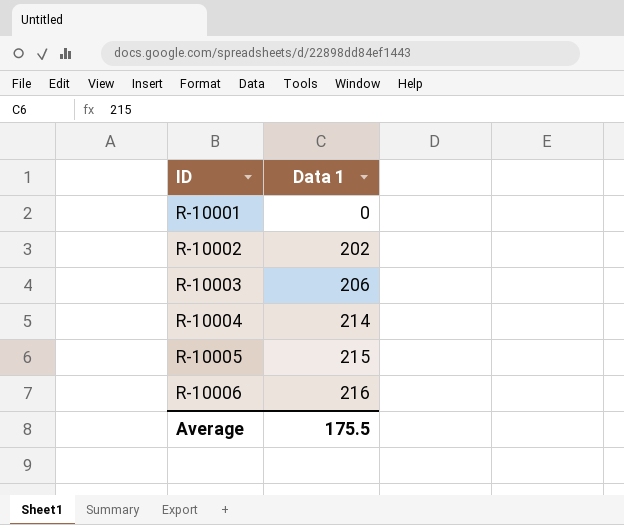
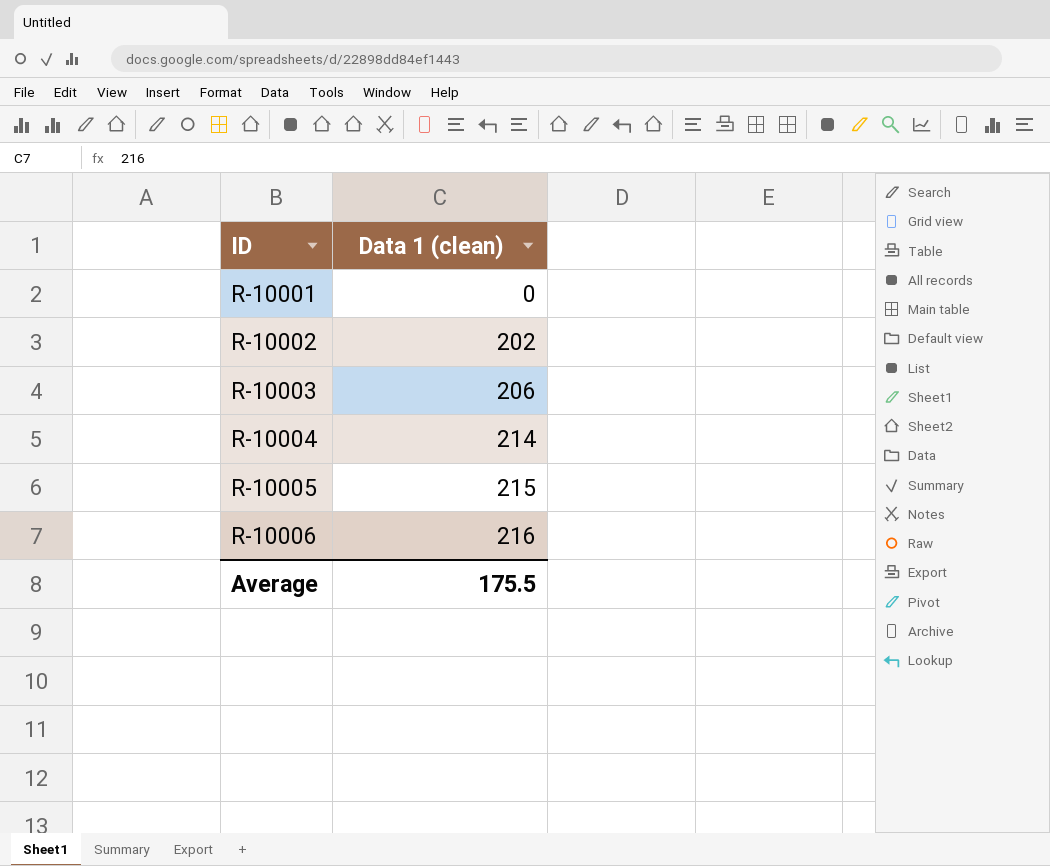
column name: Data 1 -> Data 1 (clean)

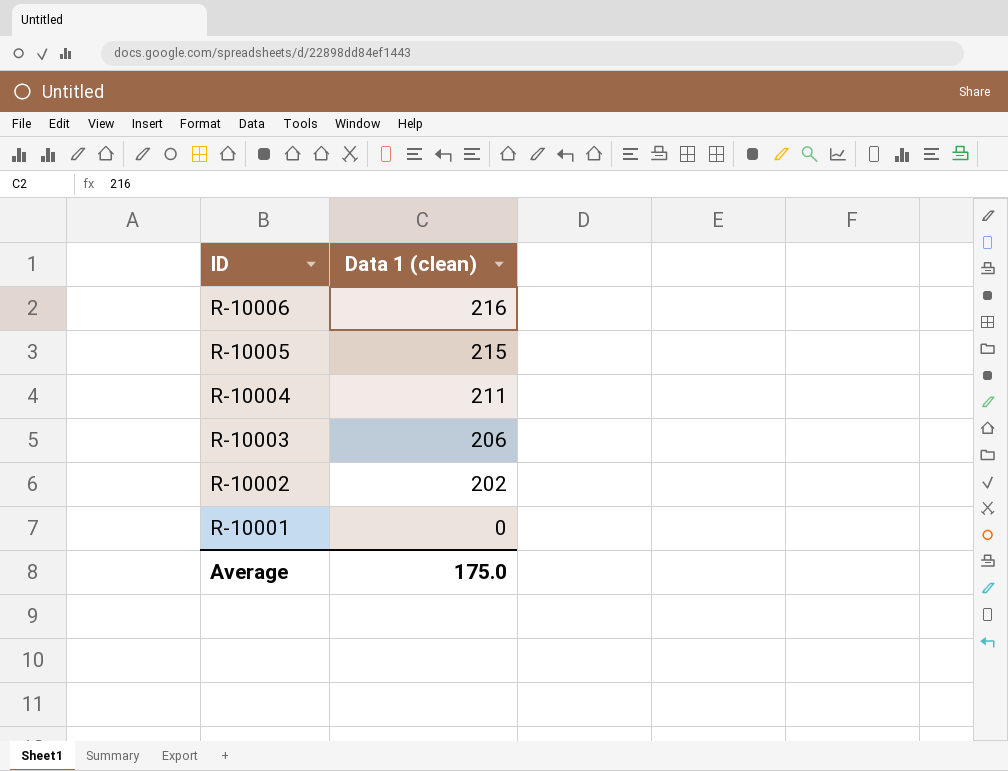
row order: ID ascending -> ID descending
R-10004 | Data 1 (clean): 214 -> 211
Average | Data 1 (clean): 175.5 -> 175.0

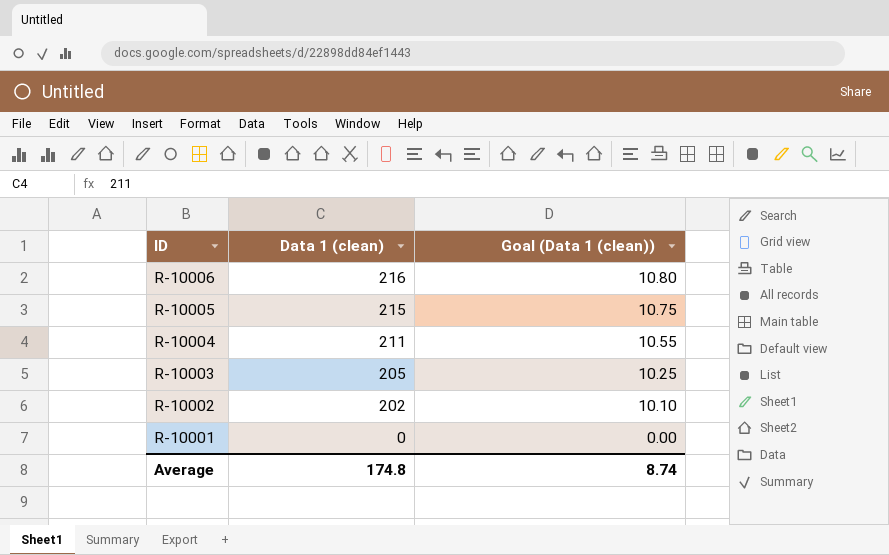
column Goal (Data 1 (clean)) | formula: none -> [Data 1 (clean)] * 0.05
R-10003 | Data 1 (clean): 206 -> 205
Average | Data 1 (clean): 175.0 -> 174.8

